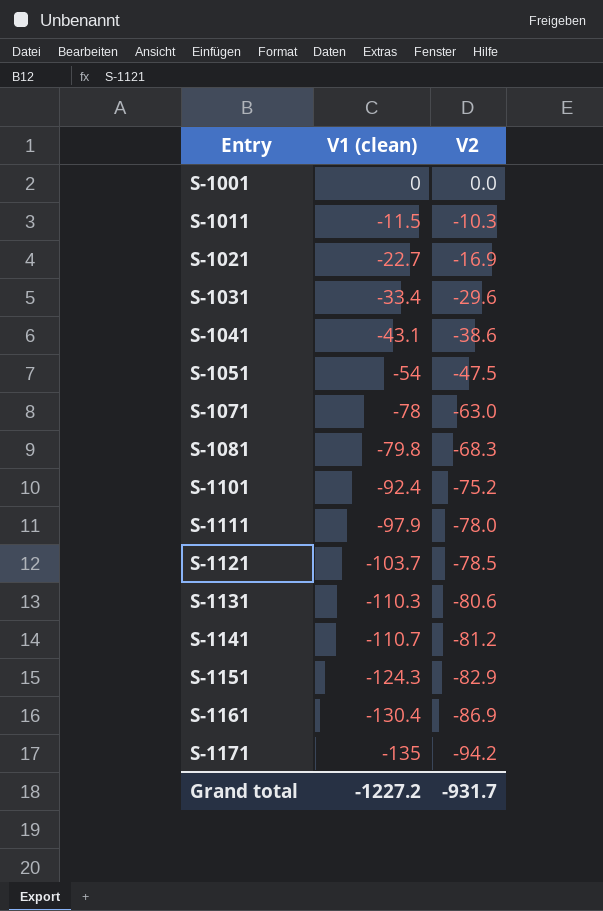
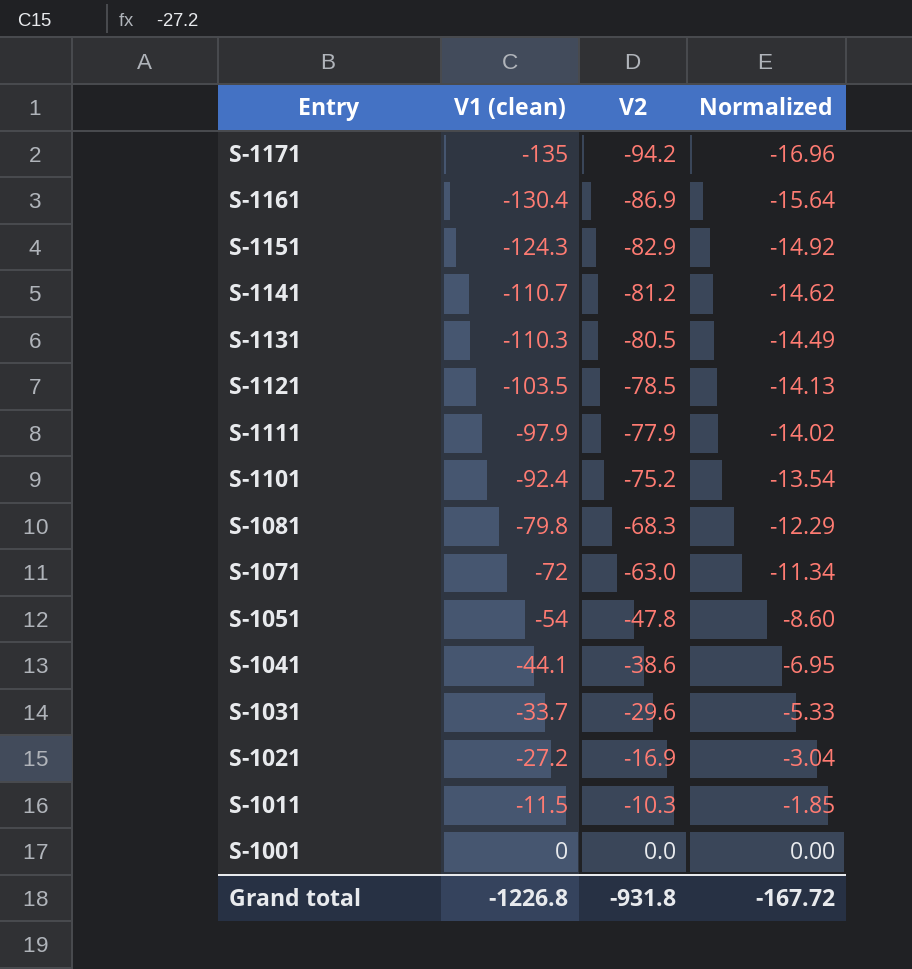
row order: Entry ascending -> Entry descending
column Normalized | formula: none -> [V2] * 0.18
S-1131 | V2: -80.6 -> -80.5
S-1121 | V1 (clean): -103.7 -> -103.5
S-1111 | V2: -78.0 -> -77.9
S-1071 | V1 (clean): -78 -> -72
S-1051 | V2: -47.5 -> -47.8
S-1041 | V1 (clean): -43.1 -> -44.1
S-1031 | V1 (clean): -33.4 -> -33.7
S-1021 | V1 (clean): -22.7 -> -27.2
Grand total | V1 (clean): -1227.2 -> -1226.8
Grand total | V2: -931.7 -> -931.8

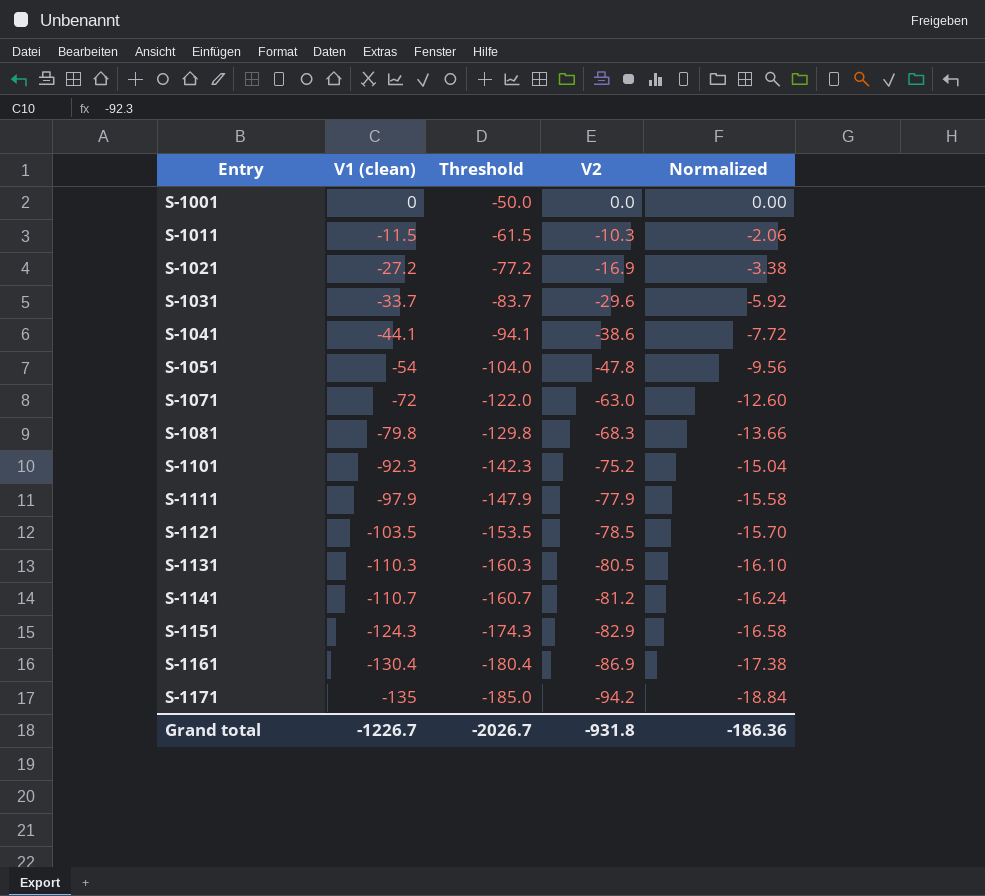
row order: Entry descending -> Entry ascending
column Threshold | formula: none -> [V1 (clean)] - 50
column Normalized | formula: [V2] * 0.18 -> [V2] * 0.2
S-1101 | V1 (clean): -92.4 -> -92.3
Grand total | V1 (clean): -1226.8 -> -1226.7
Grand total | Normalized: -167.72 -> -186.36

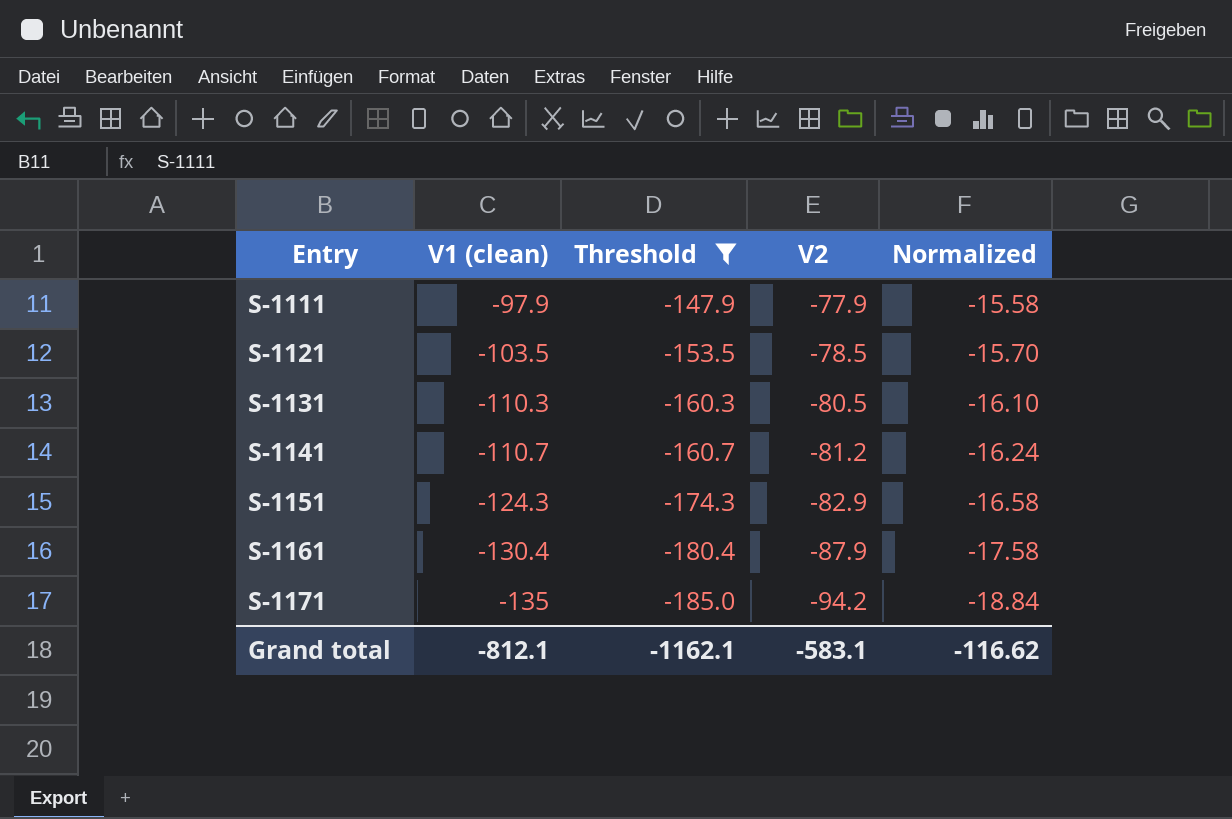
filter: none -> Threshold <= -147.9
S-1161 | V2: -86.9 -> -87.9
S-1161 | Normalized: -17.38 -> -17.58
Grand total | V1 (clean): -1226.7 -> -812.1
Grand total | Threshold: -2026.7 -> -1162.1
Grand total | V2: -931.8 -> -583.1
Grand total | Normalized: -186.36 -> -116.62

